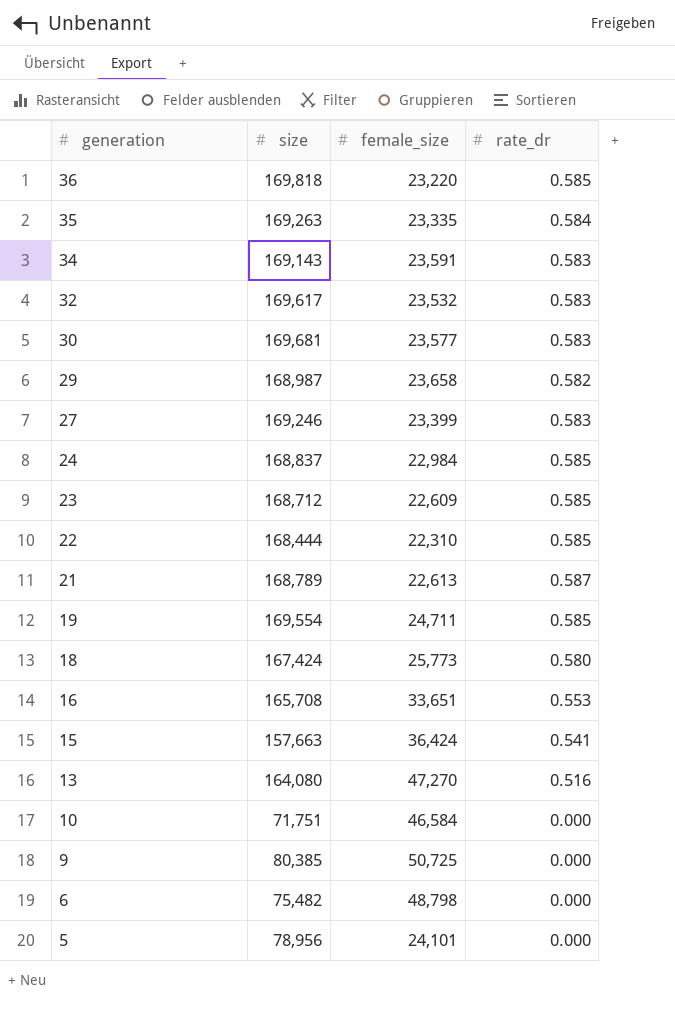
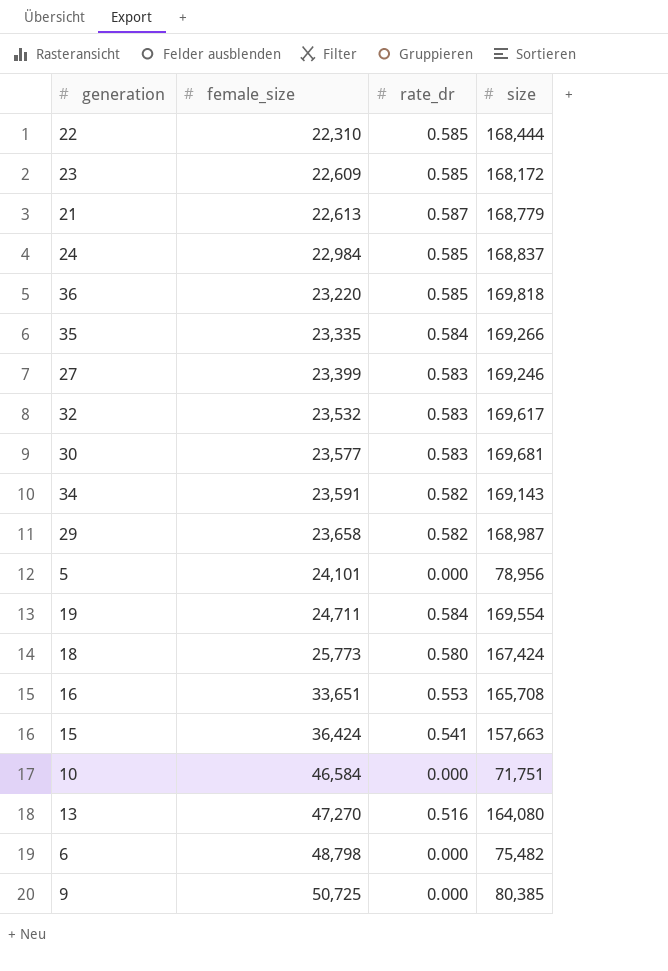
row order: generation descending -> female_size ascending
column size | position: 2 -> 4
23 | size: 168,712 -> 168,172
21 | size: 168,789 -> 168,779
35 | size: 169,263 -> 169,266
34 | rate_dr: 0.583 -> 0.582
19 | rate_dr: 0.585 -> 0.584

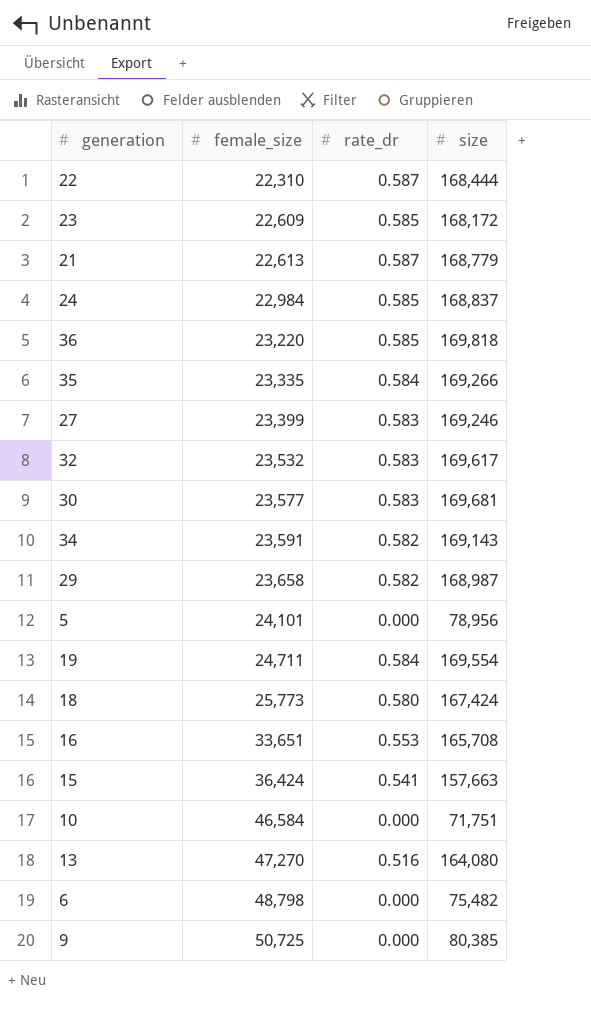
22 | rate_dr: 0.585 -> 0.587

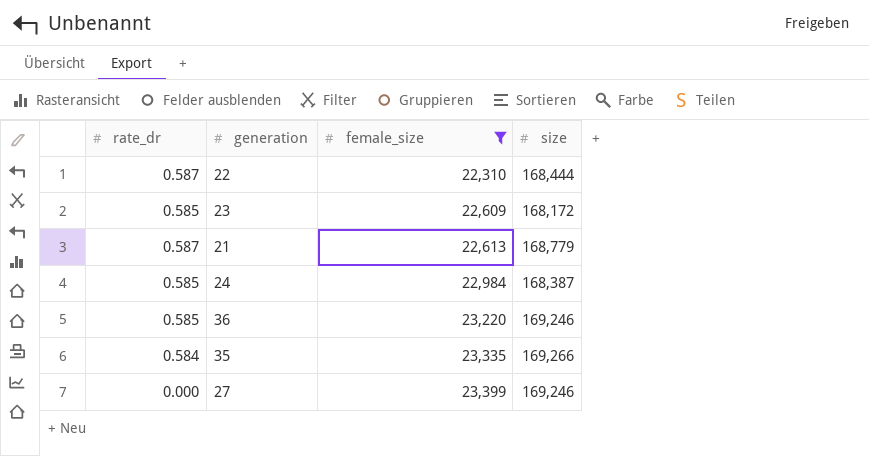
filter: none -> female_size <= 23,399
column rate_dr | position: 3 -> 1
24 | size: 168,837 -> 168,387
36 | size: 169,818 -> 169,246
27 | rate_dr: 0.583 -> 0.000

